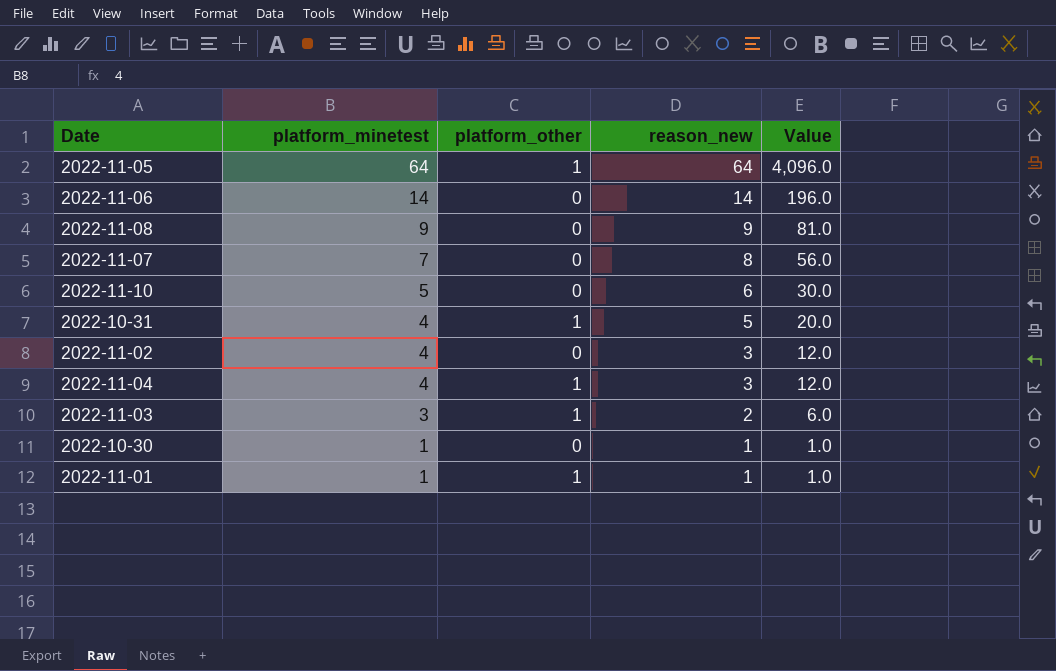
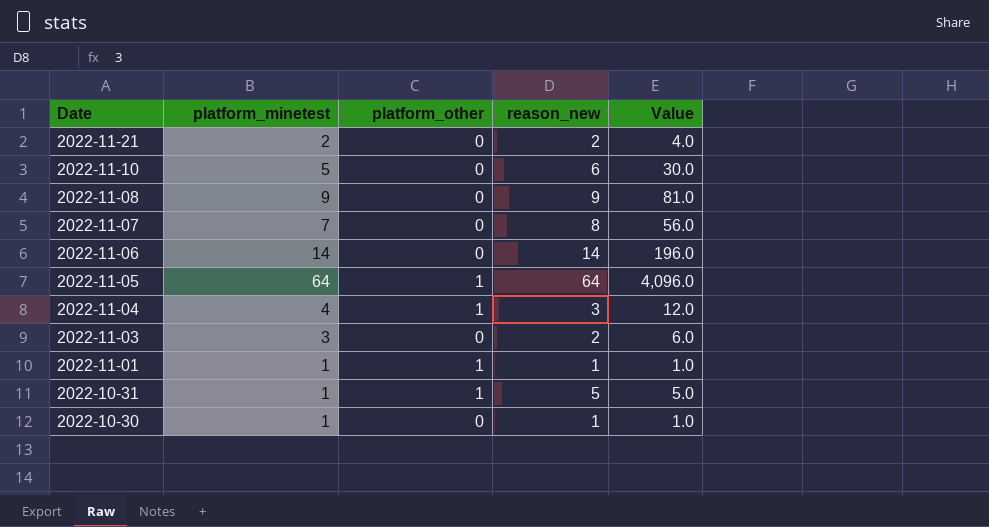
row order: platform_minetest descending -> Date descending
row 2022-11-02: 4 | 0 | 3 | 12.0 -> none
row 2022-11-21: none -> 2 | 0 | 2 | 4.0
2022-11-03 | platform_other: 1 -> 0
2022-10-31 | platform_minetest: 4 -> 1
2022-10-31 | Value: 20.0 -> 5.0

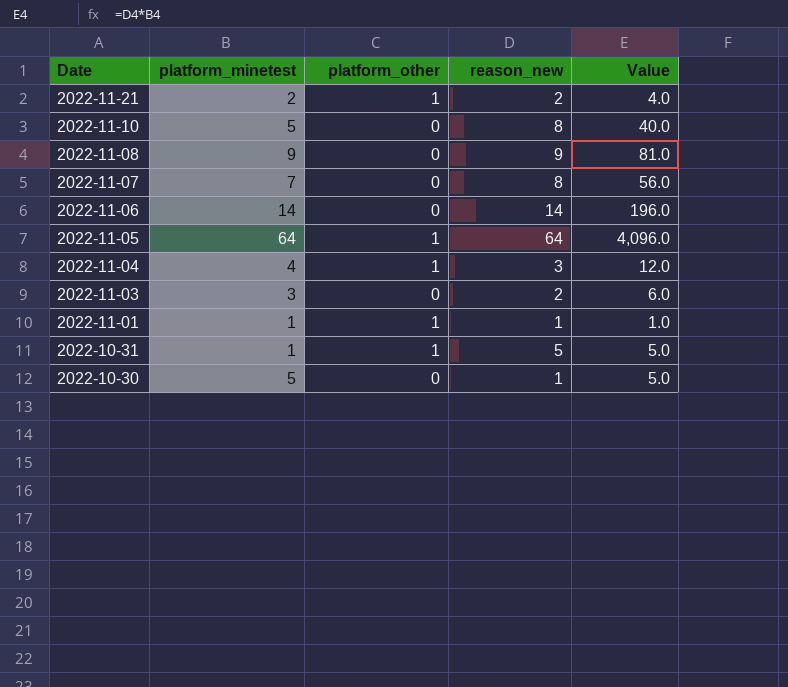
2022-11-21 | platform_other: 0 -> 1
2022-11-10 | reason_new: 6 -> 8
2022-11-10 | Value: 30.0 -> 40.0
2022-10-30 | platform_minetest: 1 -> 5
2022-10-30 | Value: 1.0 -> 5.0

